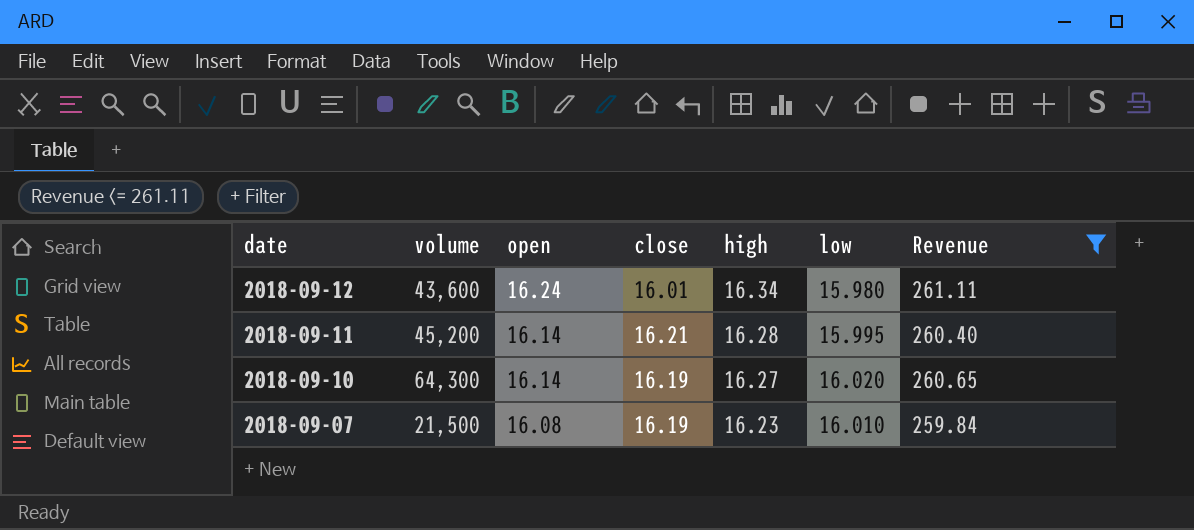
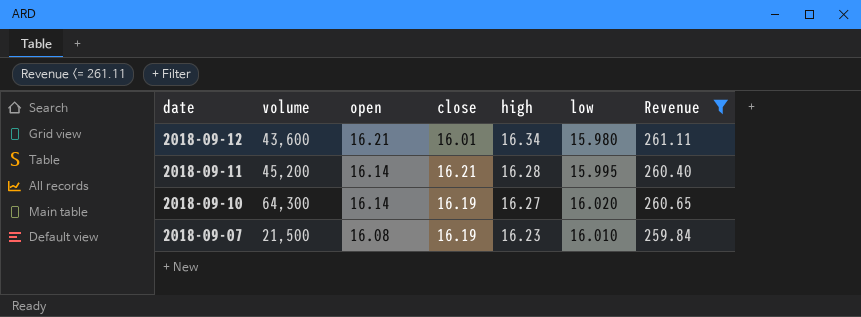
2018-09-12 | open: 16.24 -> 16.21

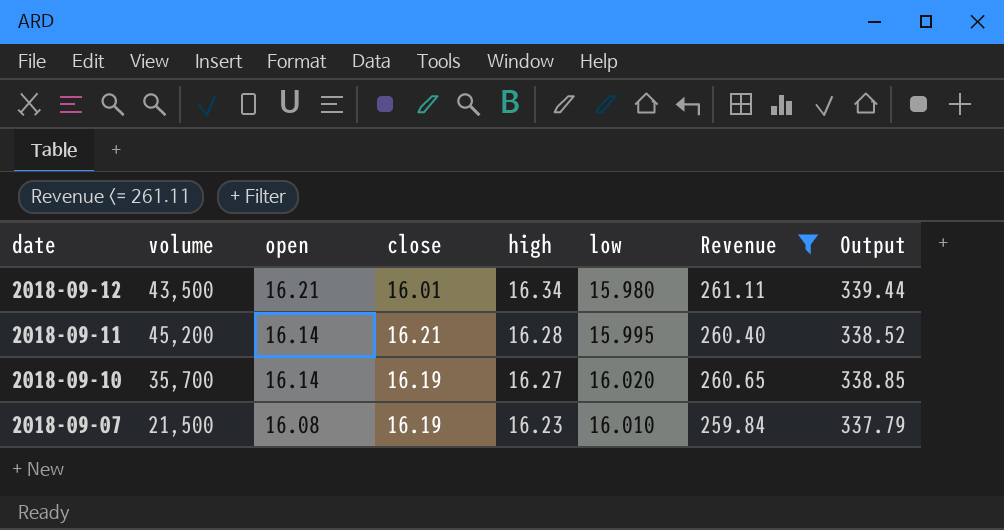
column Output | formula: none -> [Revenue] * 1.3
2018-09-12 | volume: 43,600 -> 43,500
2018-09-10 | volume: 64,300 -> 35,700

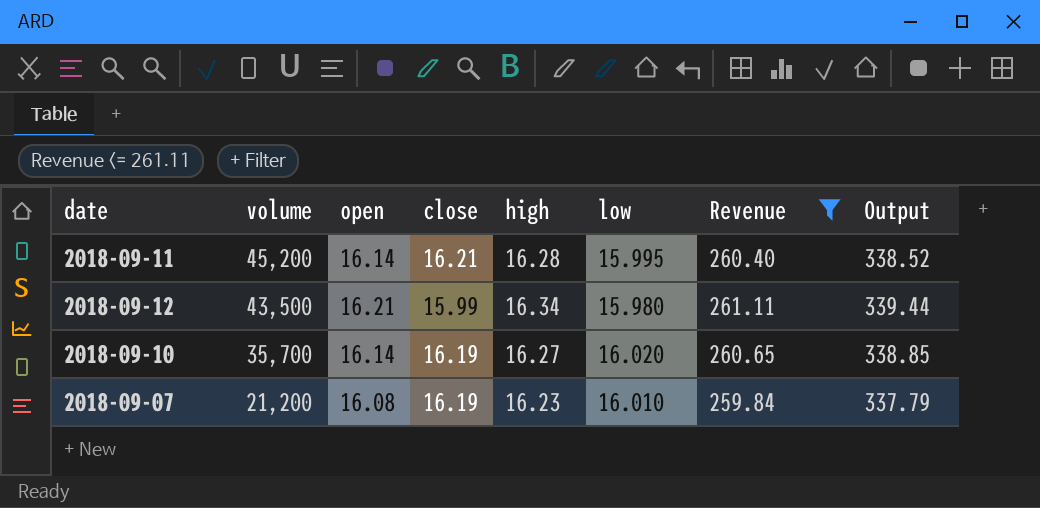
row order: date descending -> volume descending
2018-09-12 | close: 16.01 -> 15.99
2018-09-07 | volume: 21,500 -> 21,200

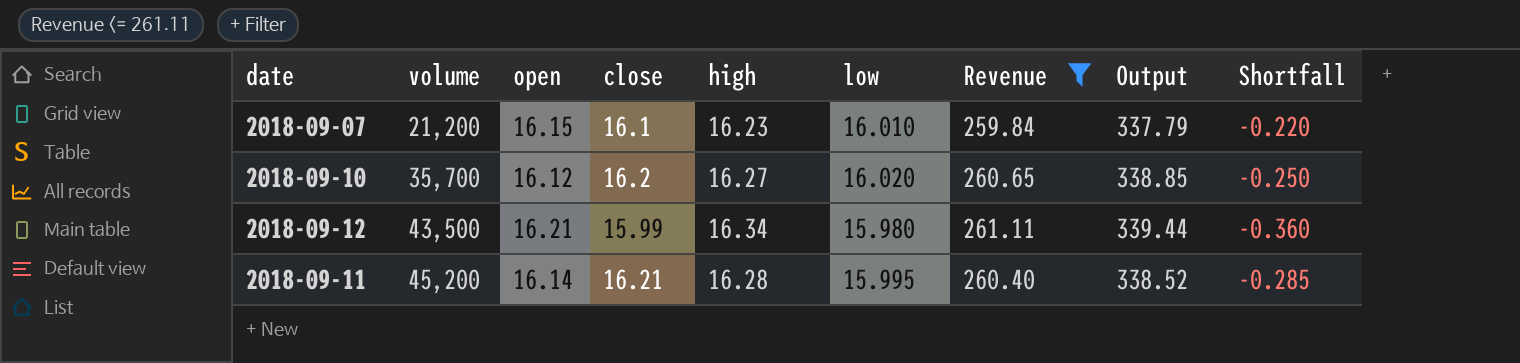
row order: volume descending -> volume ascending
column Shortfall | formula: none -> [low] - [high]
2018-09-07 | open: 16.08 -> 16.15
2018-09-07 | close: 16.19 -> 16.1
2018-09-10 | open: 16.14 -> 16.12
2018-09-10 | close: 16.19 -> 16.2

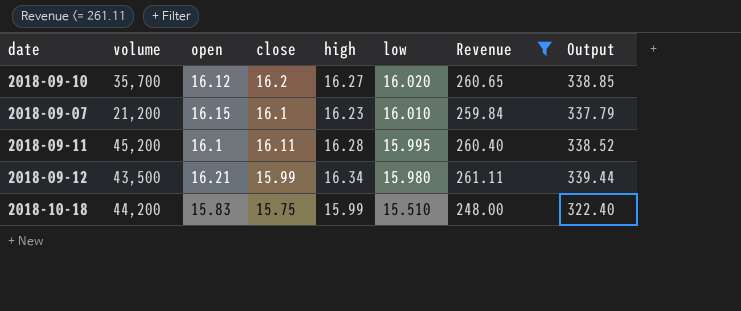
row order: volume ascending -> low descending
column Shortfall | formula: [low] - [high] -> none
2018-09-11 | open: 16.14 -> 16.1
2018-09-11 | close: 16.21 -> 16.11
row 2018-10-18: none -> 44,200 | 15.83 | 15.75 | 15.99 | 15.510 | 248.00 | 322.40

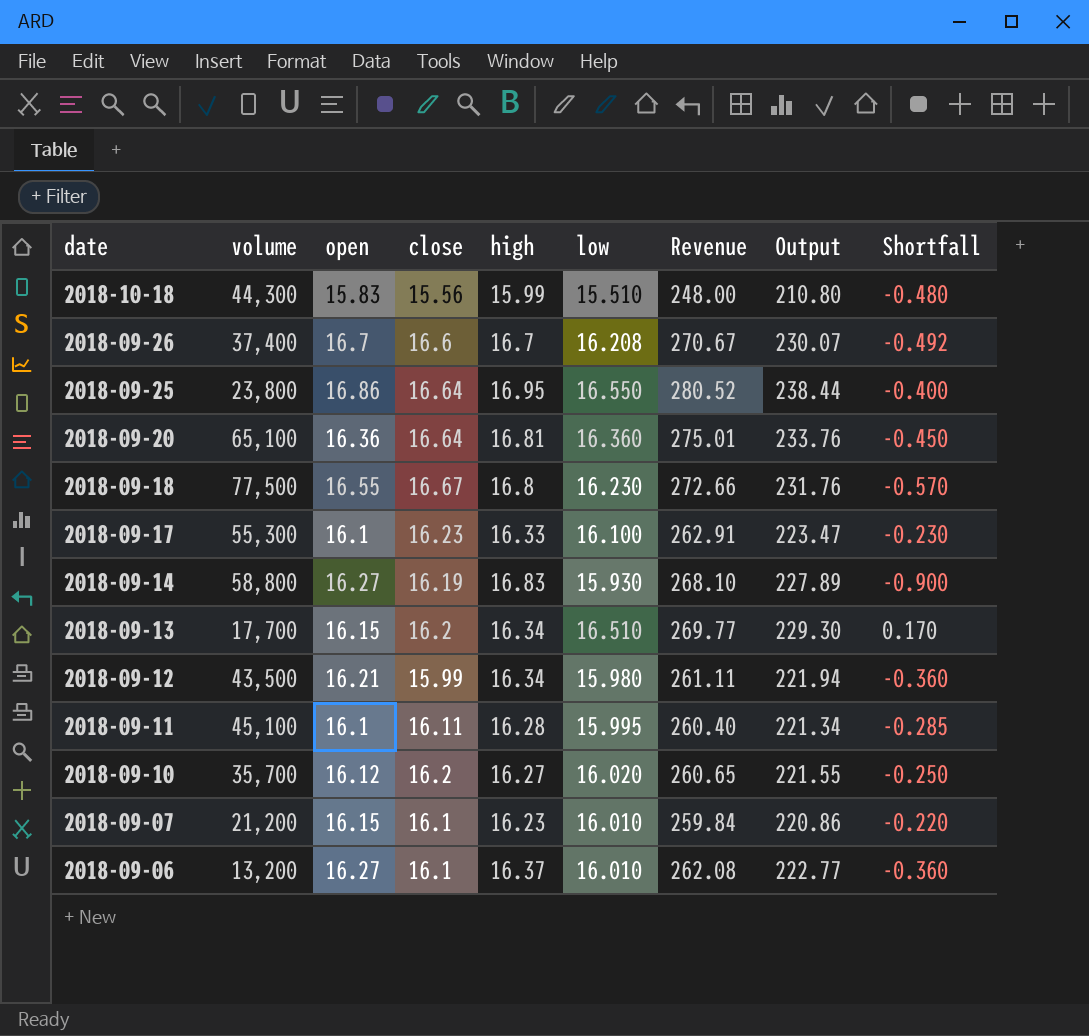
filter: Revenue <= 261.11 -> none
row order: low descending -> date descending
column Output | formula: [Revenue] * 1.3 -> [Revenue] * 0.85
column Shortfall | formula: none -> [low] - [high]
2018-10-18 | volume: 44,200 -> 44,300
2018-10-18 | close: 15.75 -> 15.56
2018-09-11 | volume: 45,200 -> 45,100

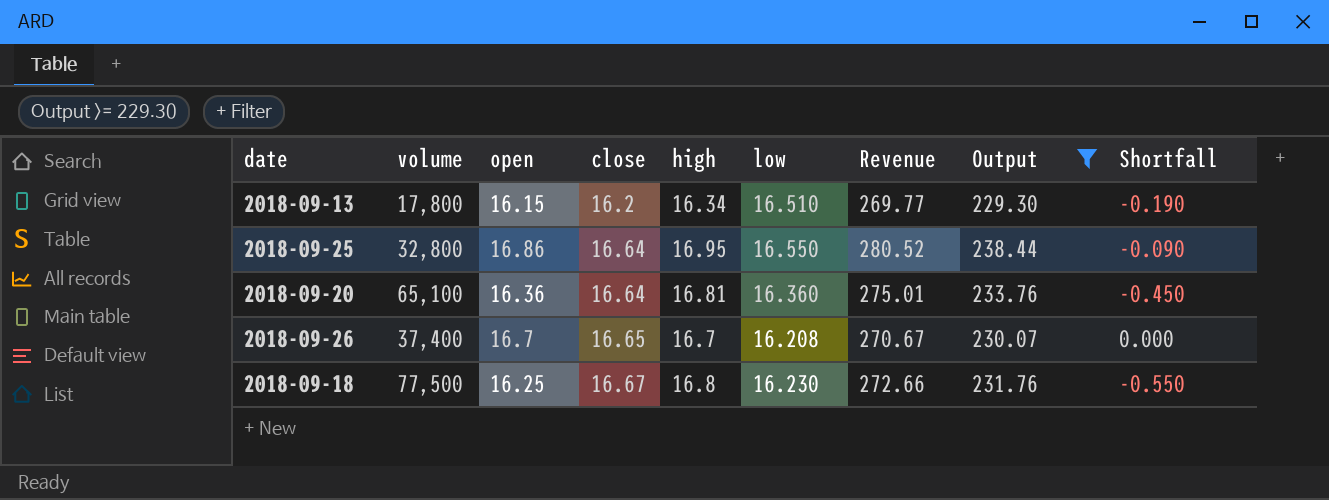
filter: none -> Output >= 229.30
row order: date descending -> close ascending
column Shortfall | formula: [low] - [high] -> [open] - [high]
2018-09-13 | volume: 17,700 -> 17,800
2018-09-25 | volume: 23,800 -> 32,800
2018-09-26 | close: 16.6 -> 16.65
2018-09-18 | open: 16.55 -> 16.25

